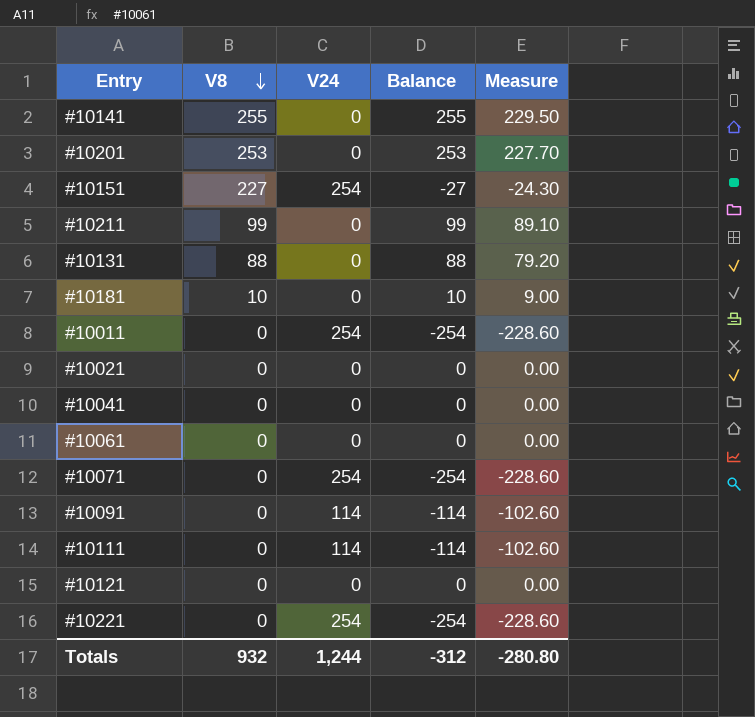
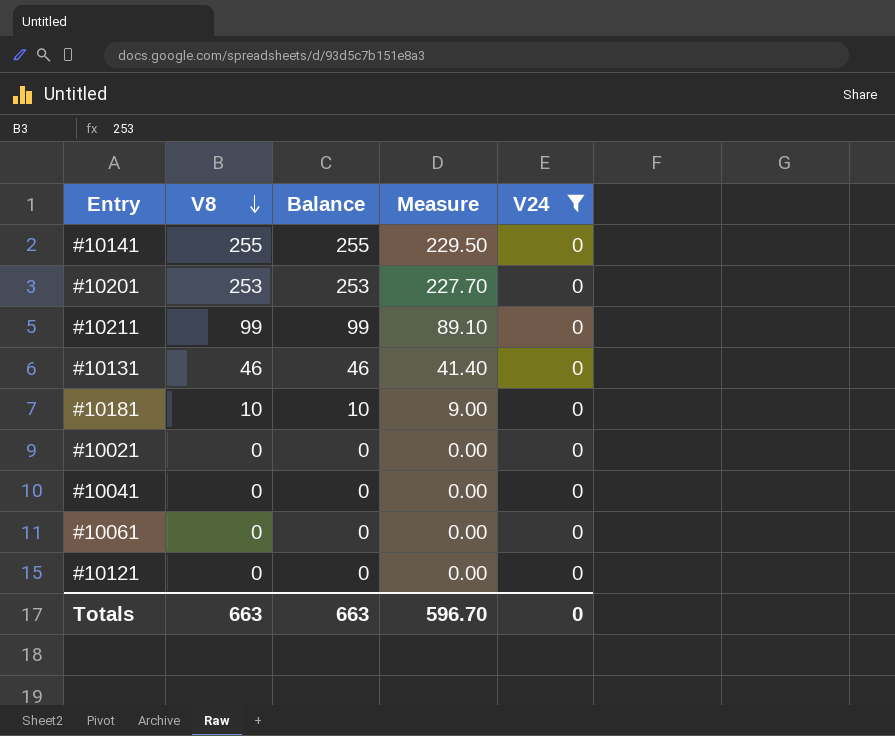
filter: none -> V24 = 0
column V24 | position: 3 -> 5
#10131 | V8: 88 -> 46
#10131 | Balance: 88 -> 46
#10131 | Measure: 79.20 -> 41.40
Totals | V8: 932 -> 663
Totals | Balance: -312 -> 663
Totals | Measure: -280.80 -> 596.70
Totals | V24: 1,244 -> 0

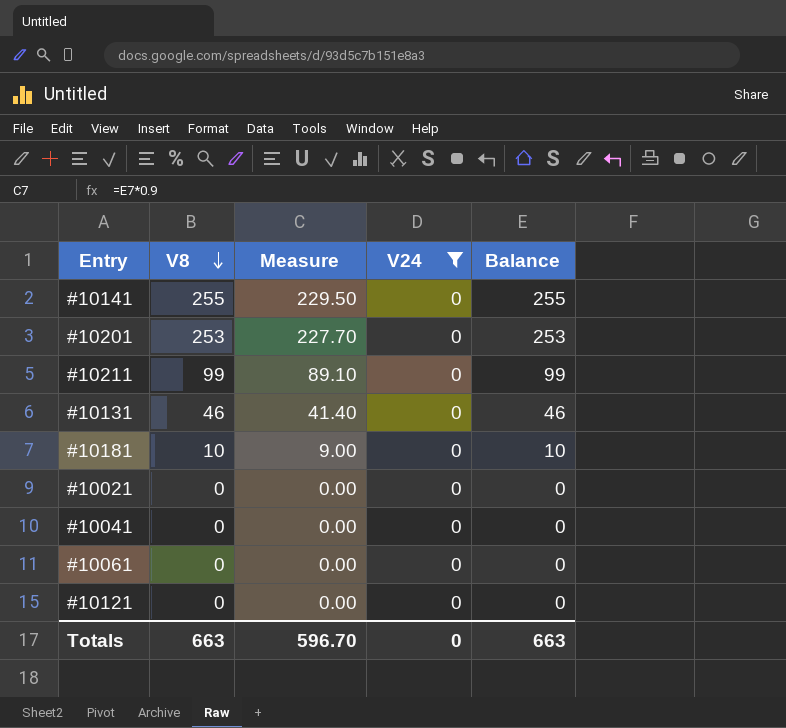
column Balance | position: 3 -> 5

